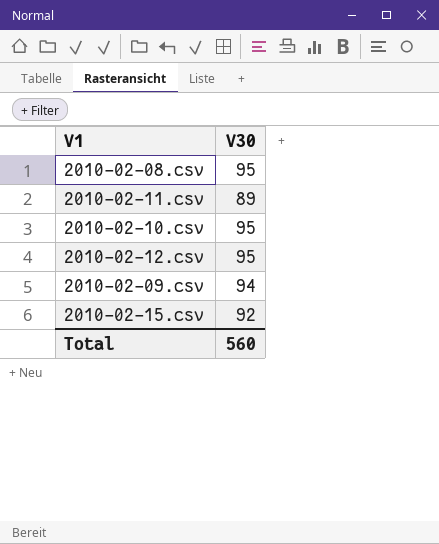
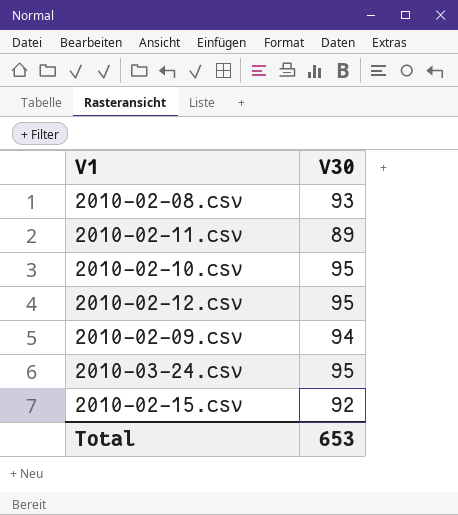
2010-02-08.csv | V30: 95 -> 93
row 2010-03-24.csv: none -> 95
Total | V30: 560 -> 653

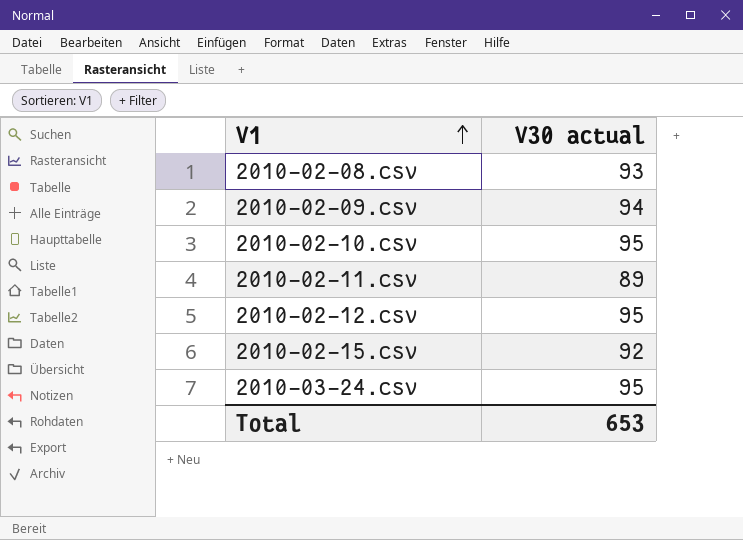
row order: none -> V1 ascending
column name: V30 -> V30 actual

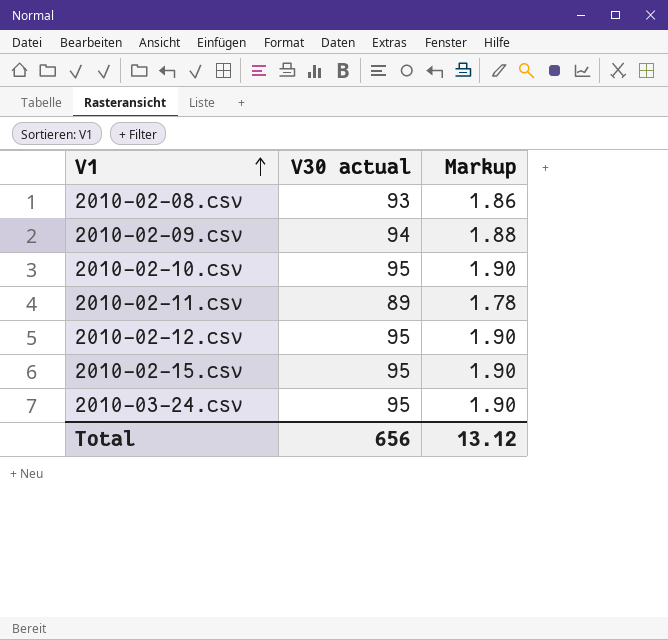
column Markup | formula: none -> [V30 actual] * 0.02
2010-02-15.csv | V30 actual: 92 -> 95
Total | V30 actual: 653 -> 656

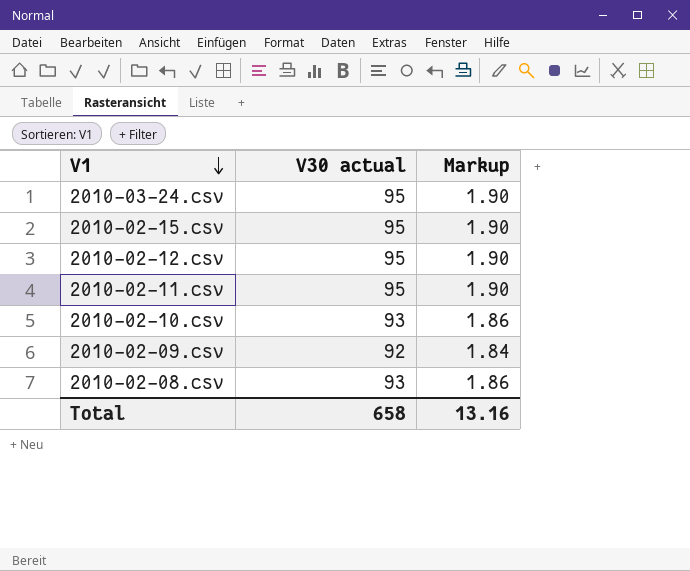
row order: V1 ascending -> V1 descending
2010-02-11.csv | V30 actual: 89 -> 95
2010-02-11.csv | Markup: 1.78 -> 1.90
2010-02-10.csv | V30 actual: 95 -> 93
2010-02-10.csv | Markup: 1.90 -> 1.86
2010-02-09.csv | V30 actual: 94 -> 92
2010-02-09.csv | Markup: 1.88 -> 1.84
Total | V30 actual: 656 -> 658
Total | Markup: 13.12 -> 13.16

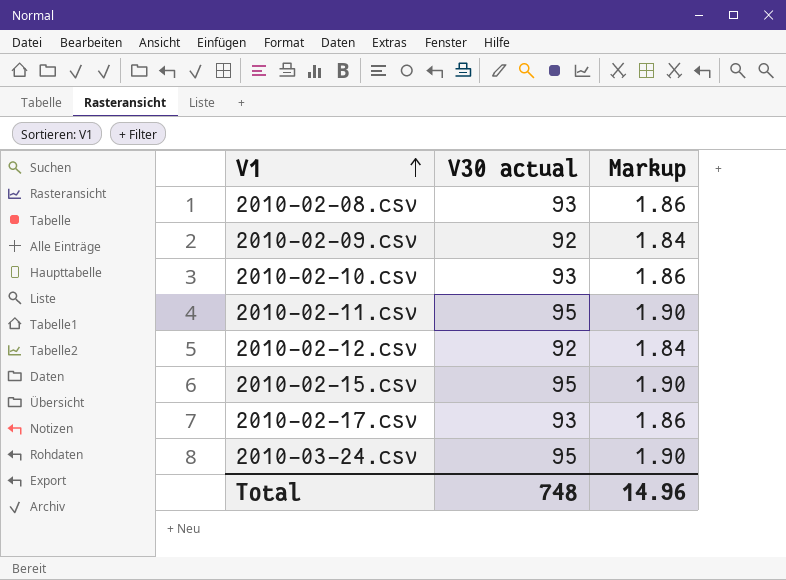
row order: V1 descending -> V1 ascending
2010-02-12.csv | V30 actual: 95 -> 92
2010-02-12.csv | Markup: 1.90 -> 1.84
row 2010-02-17.csv: none -> 93 | 1.86
Total | V30 actual: 658 -> 748
Total | Markup: 13.16 -> 14.96

